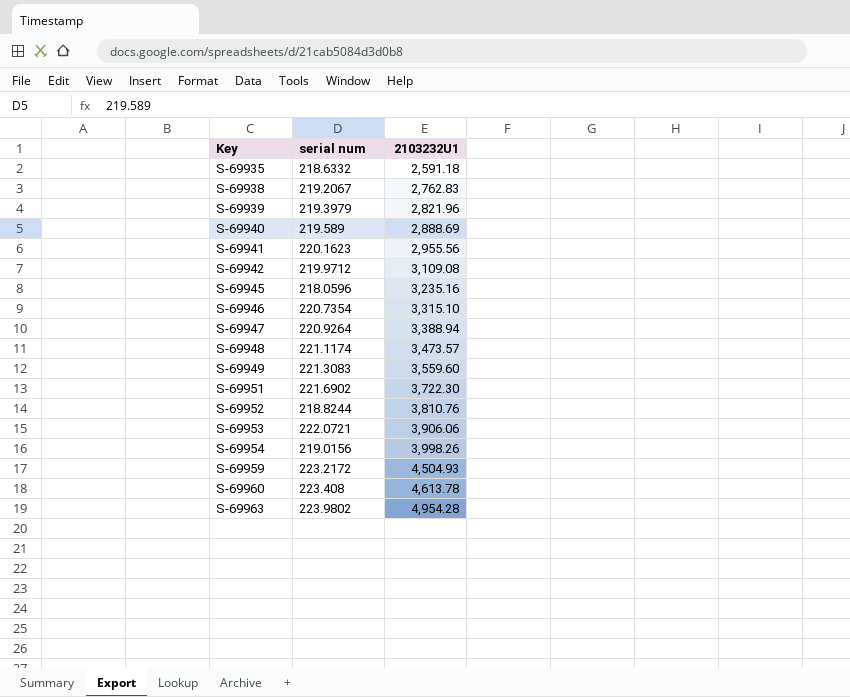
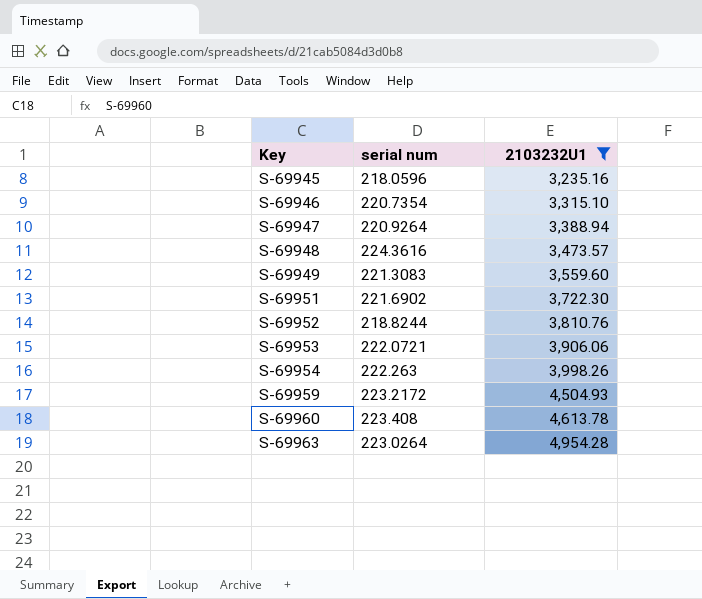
filter: none -> 2103232U1 >= 3,235.16
S-69948 | serial num: 221.1174 -> 224.3616
S-69954 | serial num: 219.0156 -> 222.263
S-69963 | serial num: 223.9802 -> 223.0264

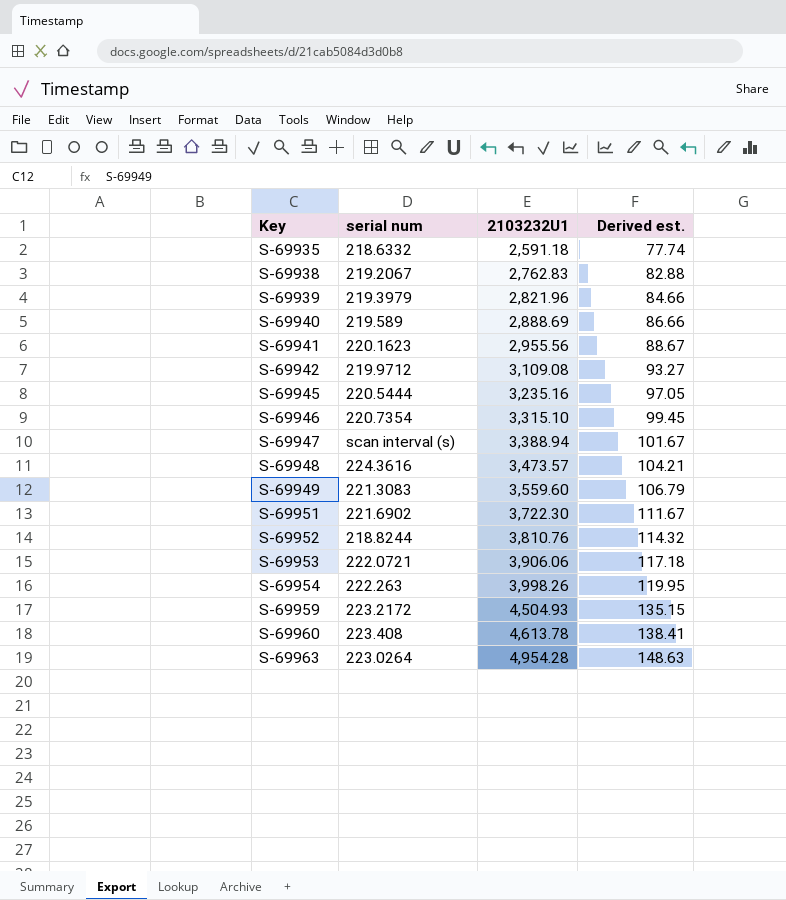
filter: 2103232U1 >= 3,235.16 -> none
column Derived est. | formula: none -> [2103232U1] * 0.03
S-69945 | serial num: 218.0596 -> 220.5444
S-69947 | serial num: 220.9264 -> scan interval (s)

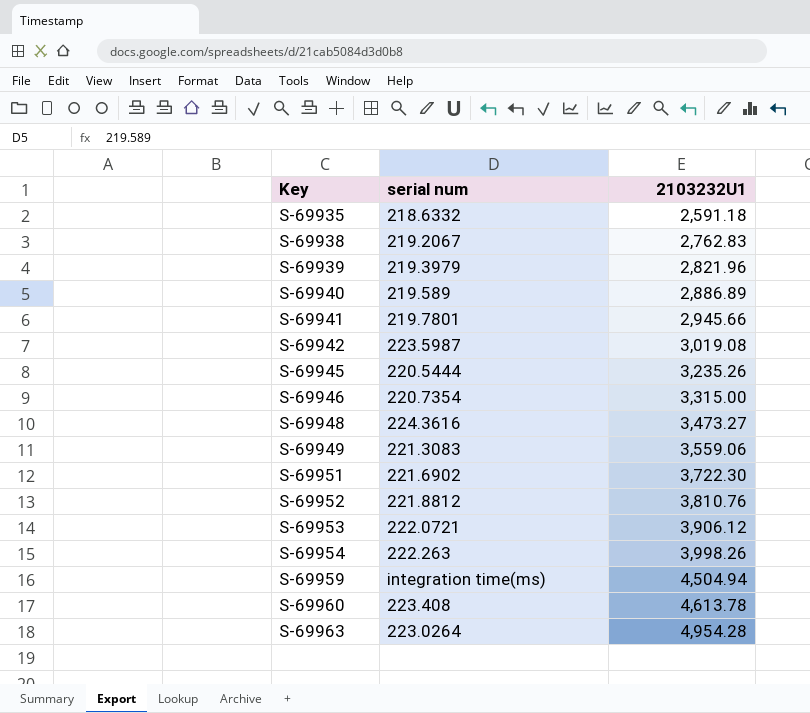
column Derived est. | formula: [2103232U1] * 0.03 -> none
row S-69947: scan interval (s) | 3,388.94 | 101.67 -> none
S-69940 | 2103232U1: 2,888.69 -> 2,886.89
S-69941 | serial num: 220.1623 -> 219.7801
S-69941 | 2103232U1: 2,955.56 -> 2,945.66
S-69942 | serial num: 219.9712 -> 223.5987
S-69942 | 2103232U1: 3,109.08 -> 3,019.08
S-69945 | 2103232U1: 3,235.16 -> 3,235.26
S-69946 | 2103232U1: 3,315.10 -> 3,315.00
S-69948 | 2103232U1: 3,473.57 -> 3,473.27
S-69949 | 2103232U1: 3,559.60 -> 3,559.06
S-69952 | serial num: 218.8244 -> 221.8812
S-69953 | 2103232U1: 3,906.06 -> 3,906.12
S-69959 | serial num: 223.2172 -> integration time(ms)
S-69959 | 2103232U1: 4,504.93 -> 4,504.94

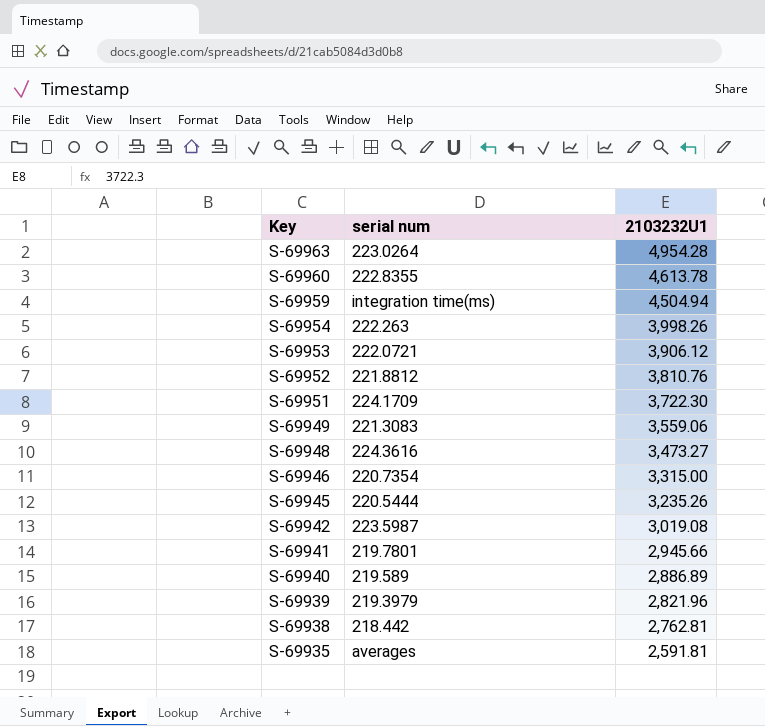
row order: Key ascending -> Key descending
S-69960 | serial num: 223.408 -> 222.8355
S-69951 | serial num: 221.6902 -> 224.1709
S-69938 | serial num: 219.2067 -> 218.442
S-69938 | 2103232U1: 2,762.83 -> 2,762.81
S-69935 | serial num: 218.6332 -> averages
S-69935 | 2103232U1: 2,591.18 -> 2,591.81

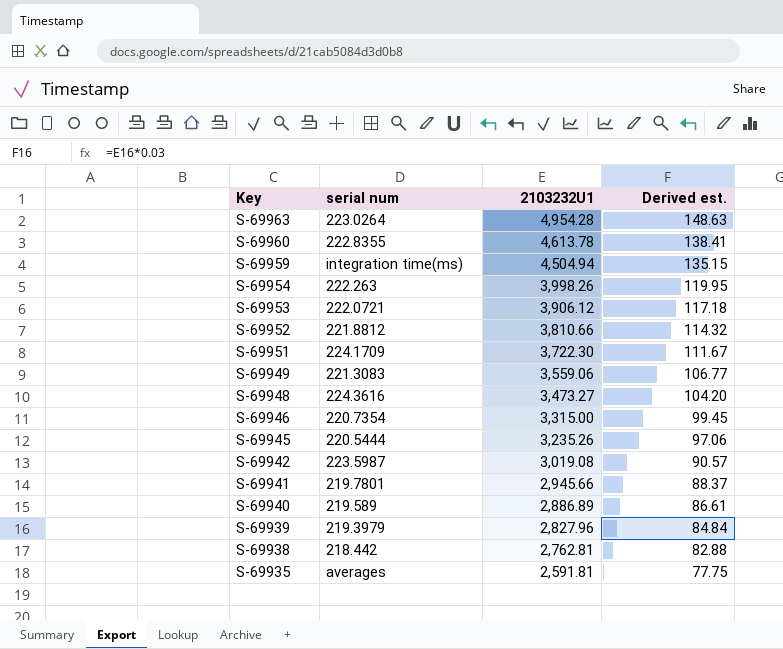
column Derived est. | formula: none -> [2103232U1] * 0.03
S-69952 | 2103232U1: 3,810.76 -> 3,810.66
S-69939 | 2103232U1: 2,821.96 -> 2,827.96

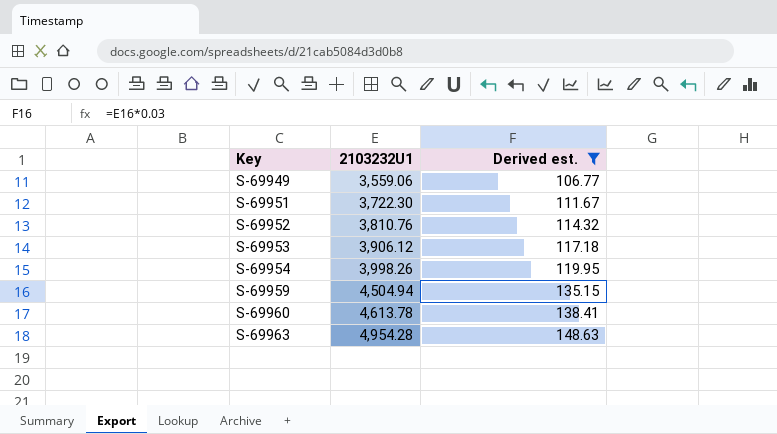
filter: none -> Derived est. >= 106.77
row order: Key descending -> Key ascending
column serial num | position: 2 -> none
S-69952 | 2103232U1: 3,810.66 -> 3,810.76

